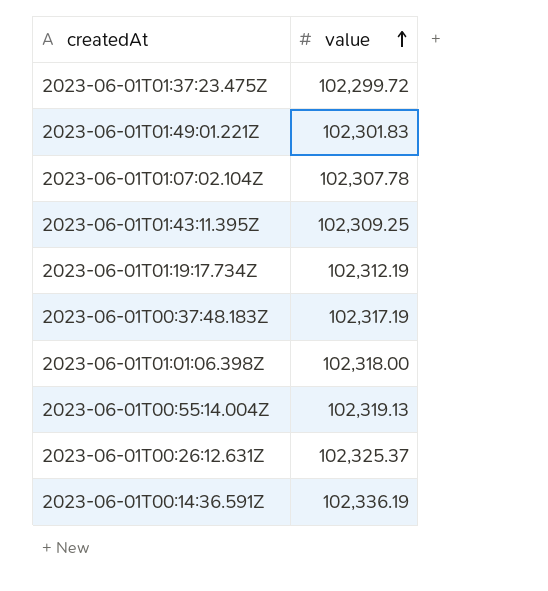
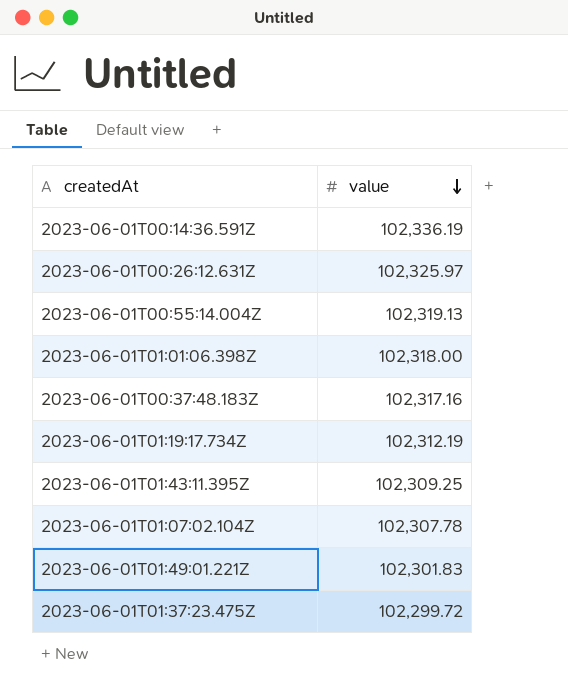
row order: value ascending -> value descending
2023-06-01T00:26:12.631Z | value: 102,325.37 -> 102,325.97
2023-06-01T00:37:48.183Z | value: 102,317.19 -> 102,317.16

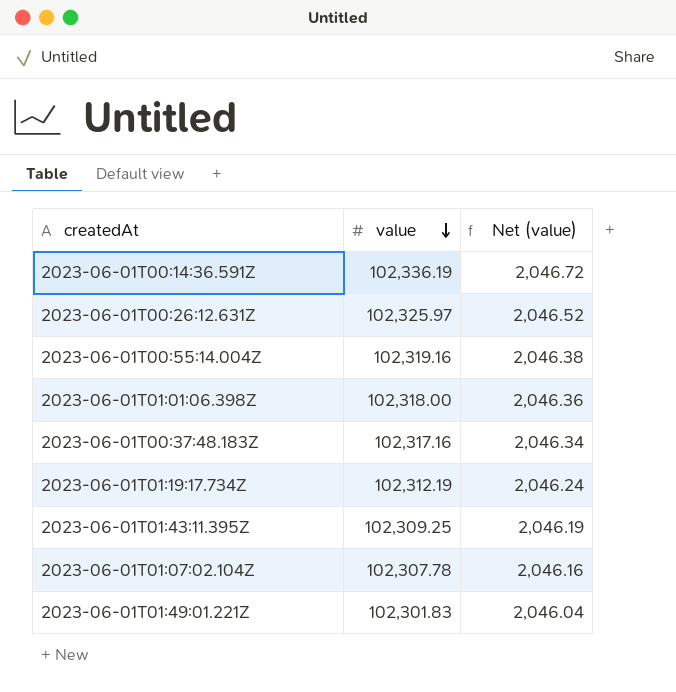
column Net (value) | formula: none -> [value] * 0.02
row 2023-06-01T01:37:23.475Z: 102,299.72 -> none
2023-06-01T00:55:14.004Z | value: 102,319.13 -> 102,319.16

